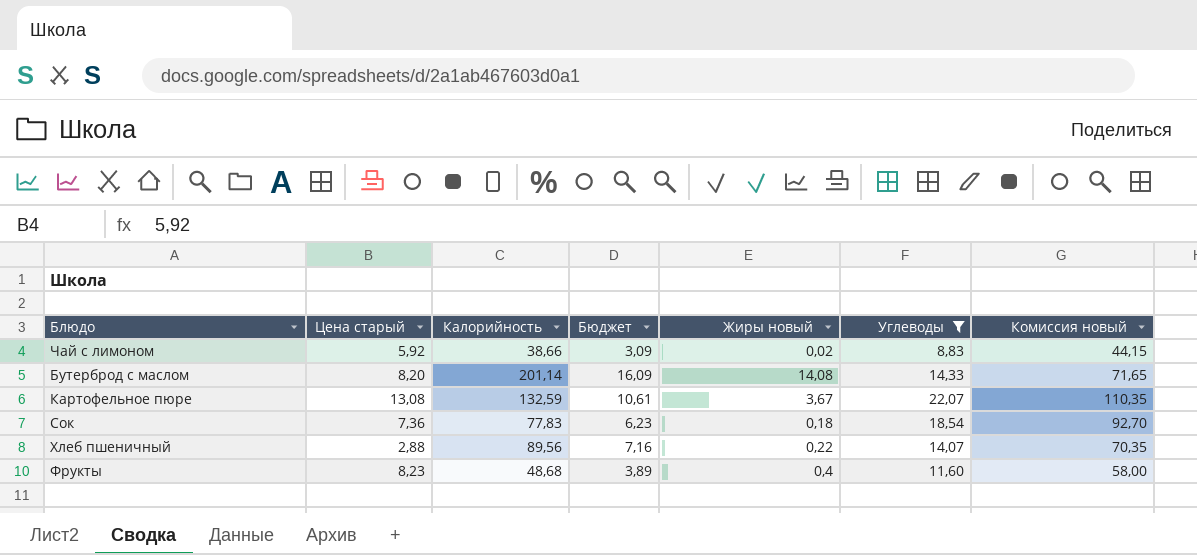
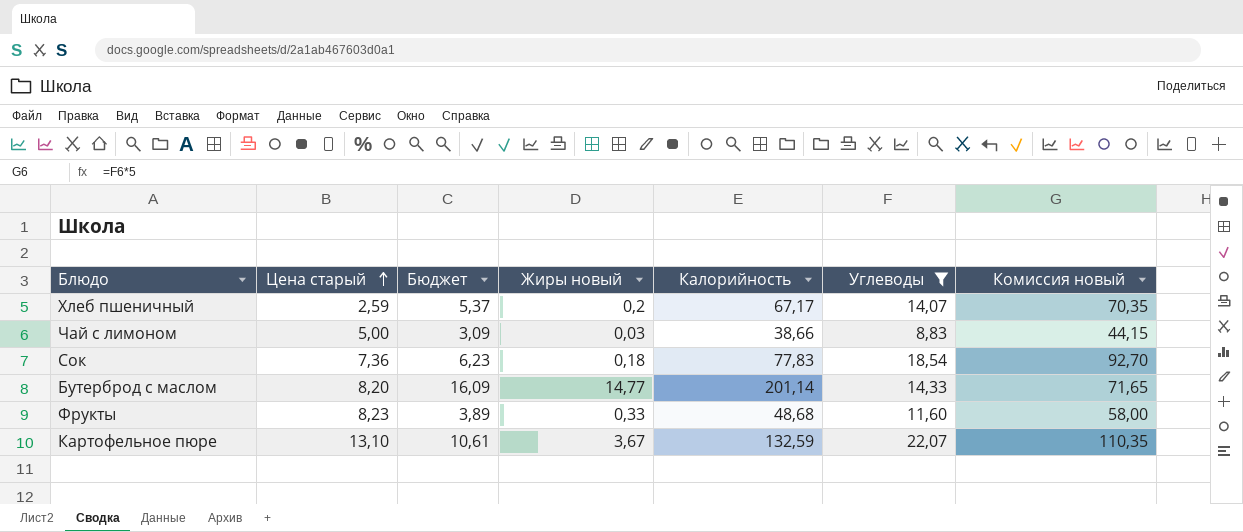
row order: none -> Цена старый ascending
column Калорийность | position: 3 -> 5
Хлеб пшеничный | Цена старый: 2,88 -> 2,59
Хлеб пшеничный | Бюджет: 7,16 -> 5,37
Хлеб пшеничный | Жиры новый: 0,22 -> 0,2
Хлеб пшеничный | Калорийность: 89,56 -> 67,17
Чай с лимоном | Цена старый: 5,92 -> 5,00
Чай с лимоном | Жиры новый: 0,02 -> 0,03
Бутерброд с маслом | Жиры новый: 14,08 -> 14,77
Фрукты | Жиры новый: 0,4 -> 0,33
Картофельное пюре | Цена старый: 13,08 -> 13,10

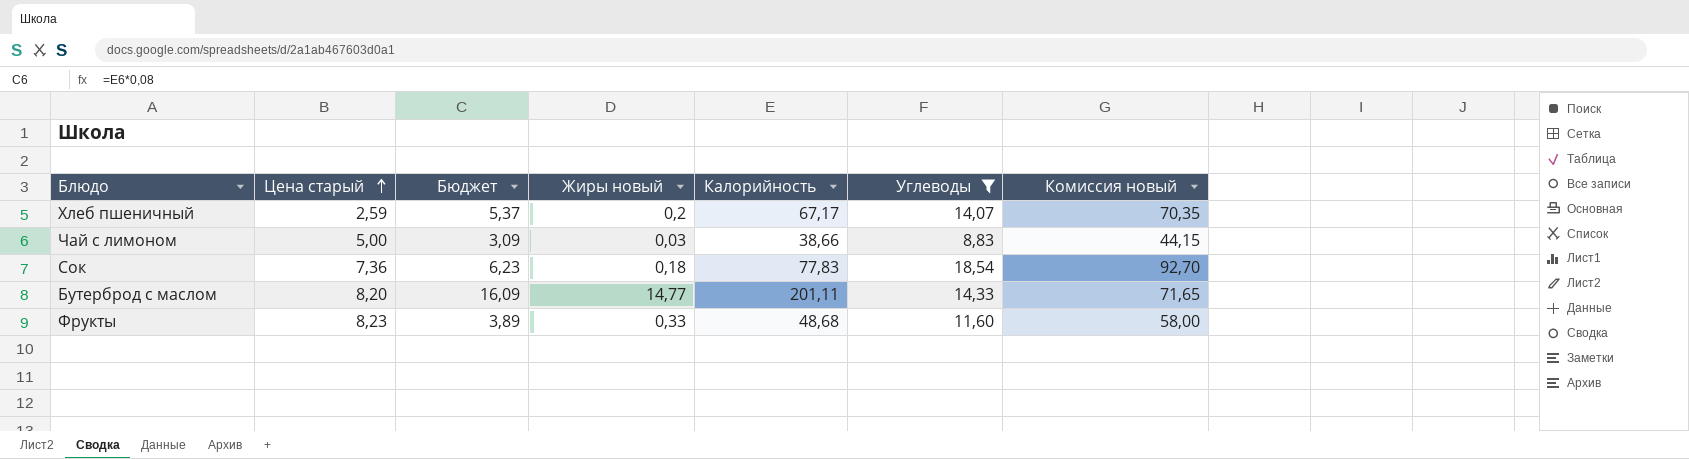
row Картофельное пюре: 13,10 | 10,61 | 3,67 | 132,59 | 22,07 | 110,35 -> none
Бутерброд с маслом | Калорийность: 201,14 -> 201,11

